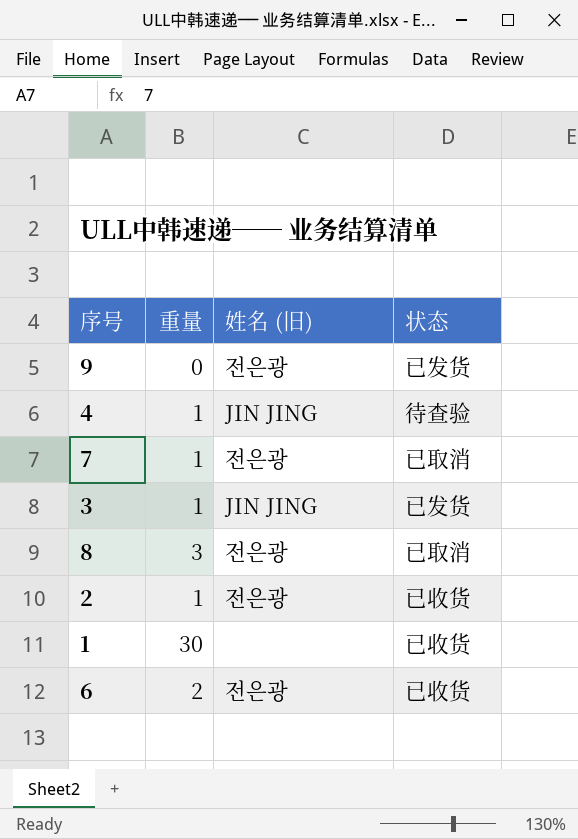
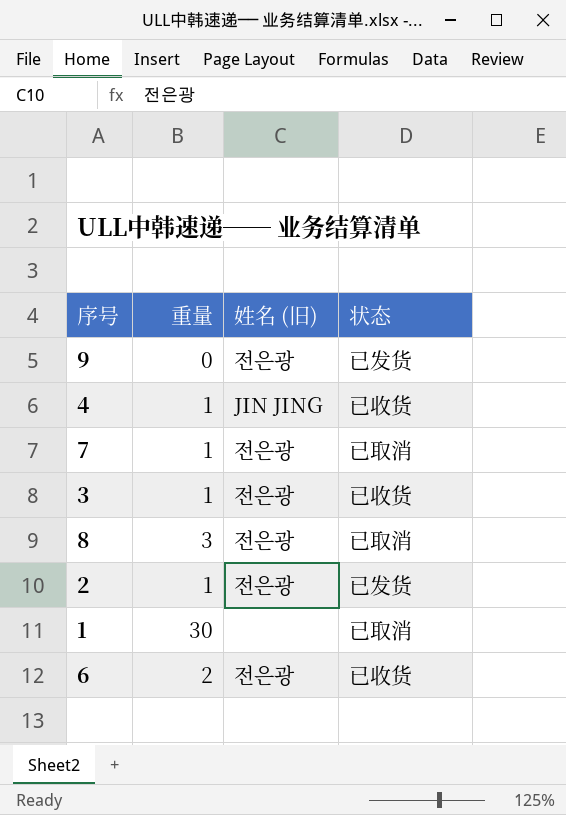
4 | 状态: 待查验 -> 已收货
3 | 姓名 (旧): JIN JING -> 전은광
3 | 状态: 已发货 -> 已收货
2 | 状态: 已收货 -> 已发货
1 | 状态: 已收货 -> 已取消

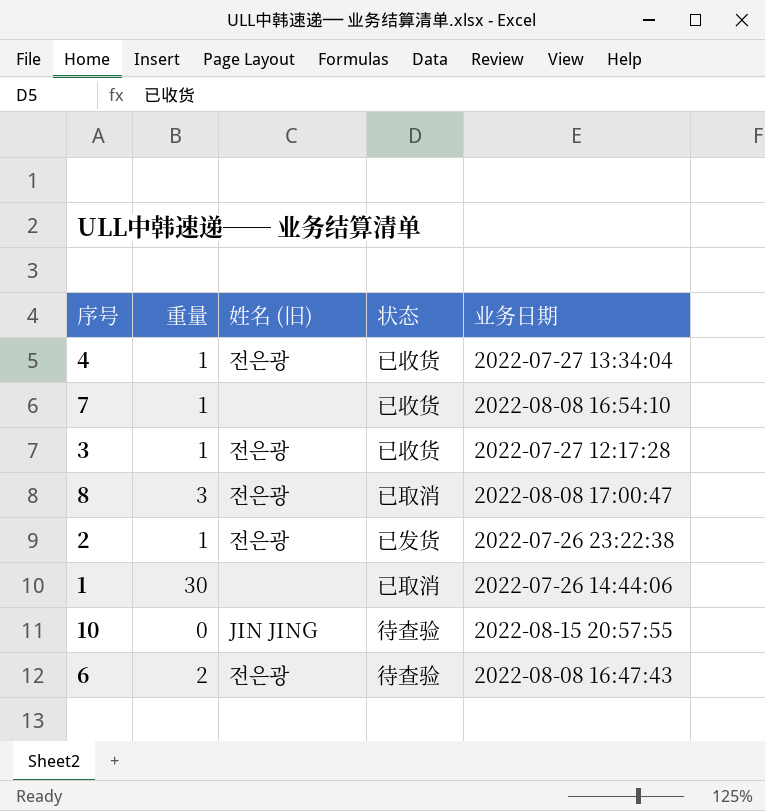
column 业务日期 | position: none -> 5
row 9: 0 | 전은광 | 已发货 -> none
4 | 姓名 (旧): JIN JING -> 전은광
7 | 姓名 (旧): 전은광 -> none
7 | 状态: 已取消 -> 已收货
row 10: none -> 0 | JIN JING | 待查验 | 2022-08-15 20:57:55
6 | 状态: 已收货 -> 待查验

